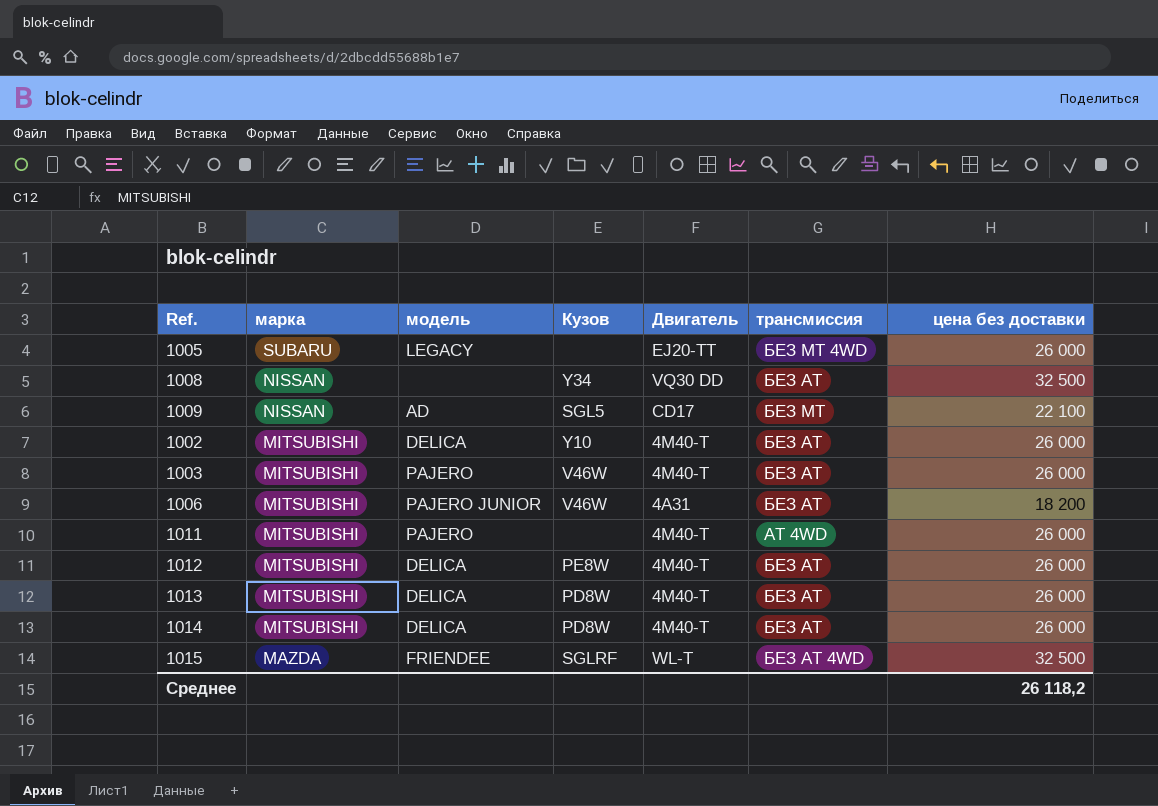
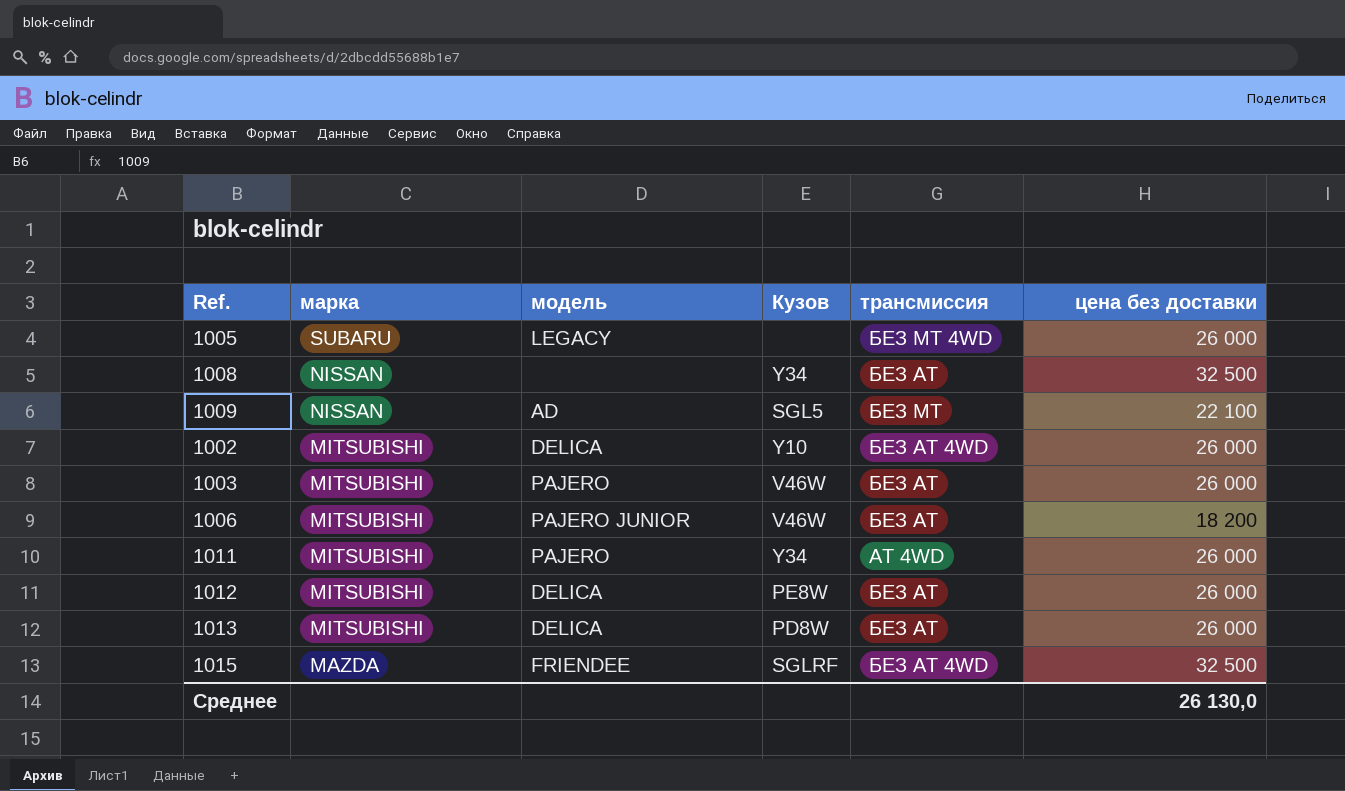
column Двигатель | position: 5 -> none
row 1014: MITSUBISHI | DELICA | PD8W | 4M40-T | БЕЗ AT | 26 000 -> none
1002 | трансмиссия: БЕЗ AT -> БЕЗ AT 4WD
1011 | Кузов: none -> Y34
Среднее | цена без доставки: 26 118,2 -> 26 130,0

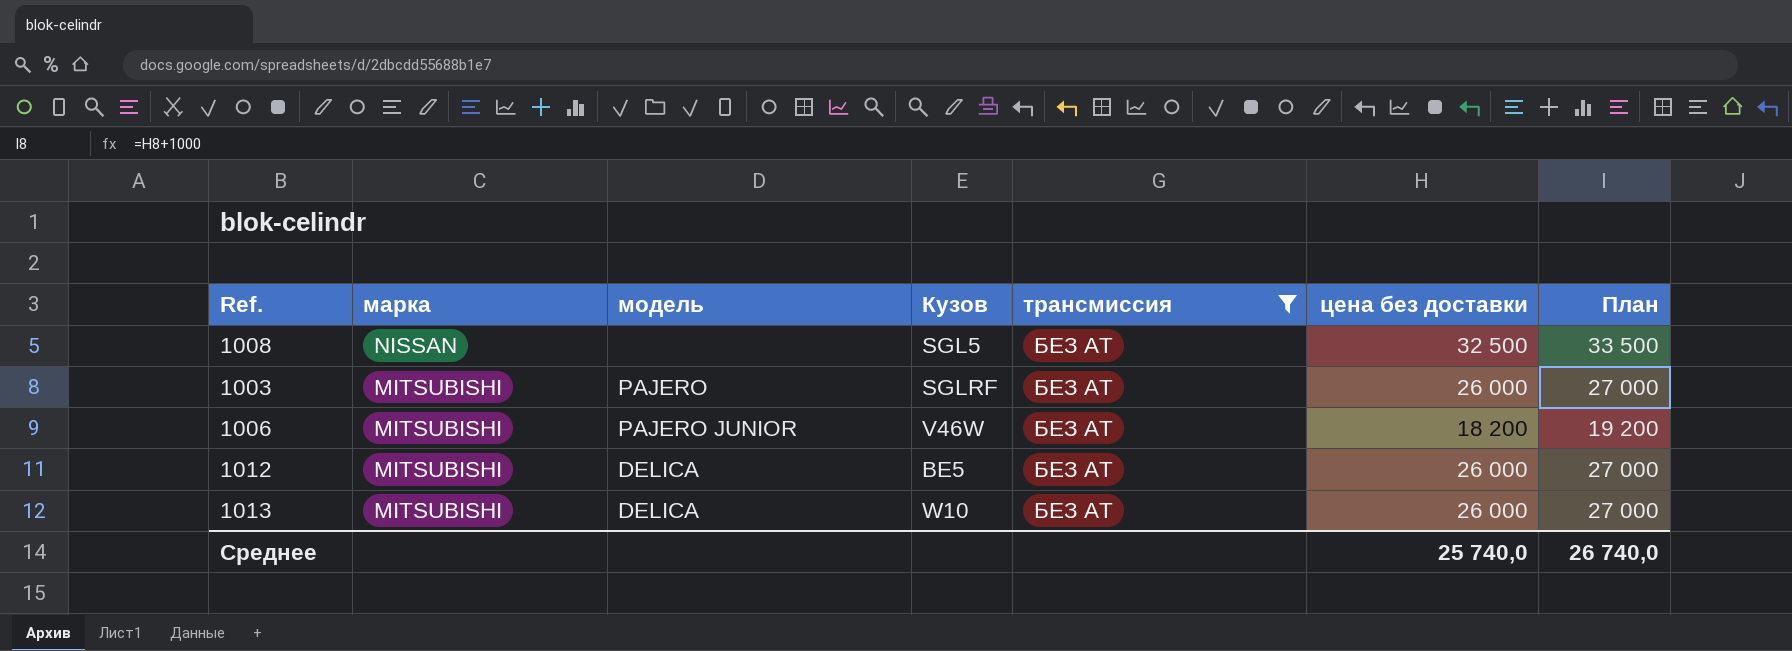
filter: none -> трансмиссия = БЕЗ AT
column План | formula: none -> [цена без доставки] + 1000
1008 | Кузов: Y34 -> SGL5
1003 | Кузов: V46W -> SGLRF
1012 | Кузов: PE8W -> BE5
1013 | Кузов: PD8W -> W10
Среднее | цена без доставки: 26 130,0 -> 25 740,0

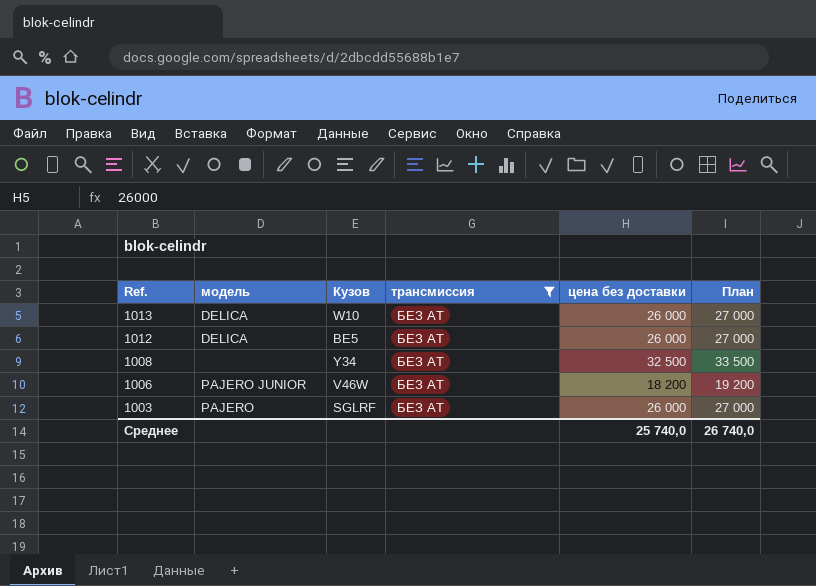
row order: марка descending -> Ref. descending
column марка | position: 2 -> none
1008 | Кузов: SGL5 -> Y34

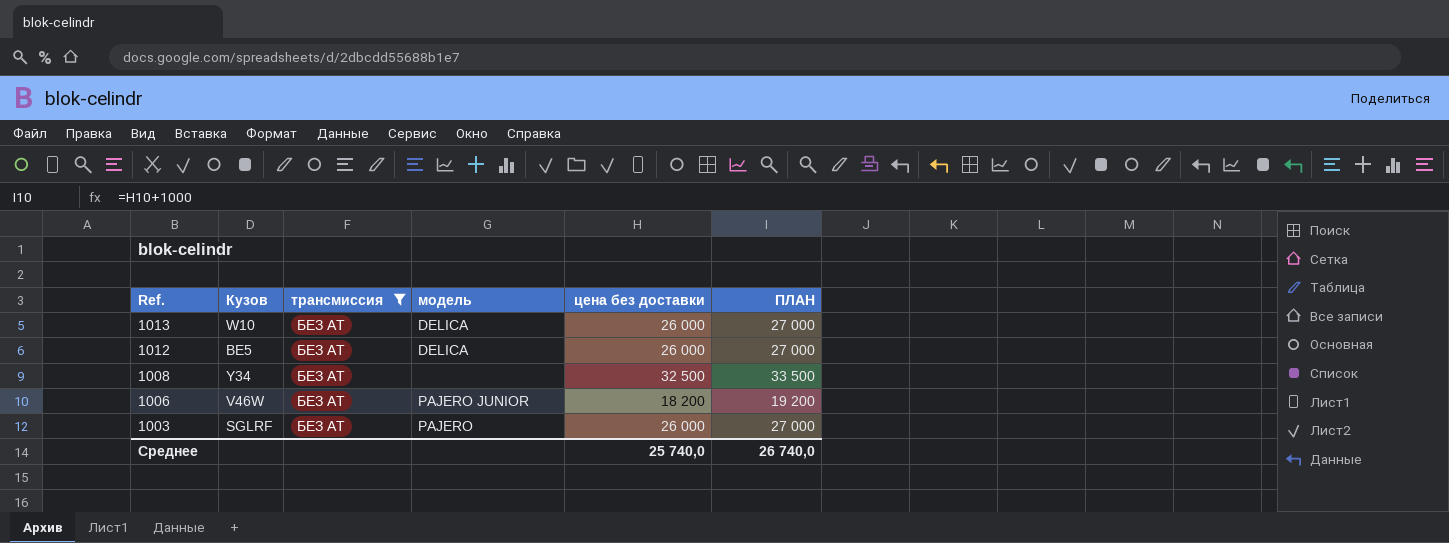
column модель | position: 2 -> 4
column name: План -> ПЛАН

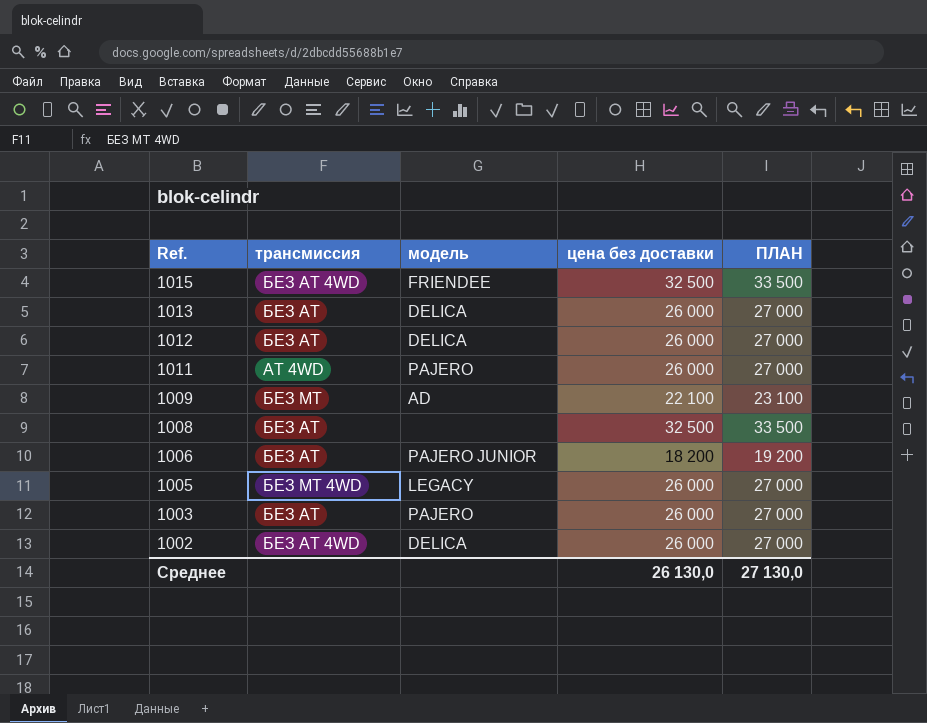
filter: трансмиссия = БЕЗ AT -> none
column Кузов | position: 2 -> none
Среднее | цена без доставки: 25 740,0 -> 26 130,0
Среднее | ПЛАН: 26 740,0 -> 27 130,0

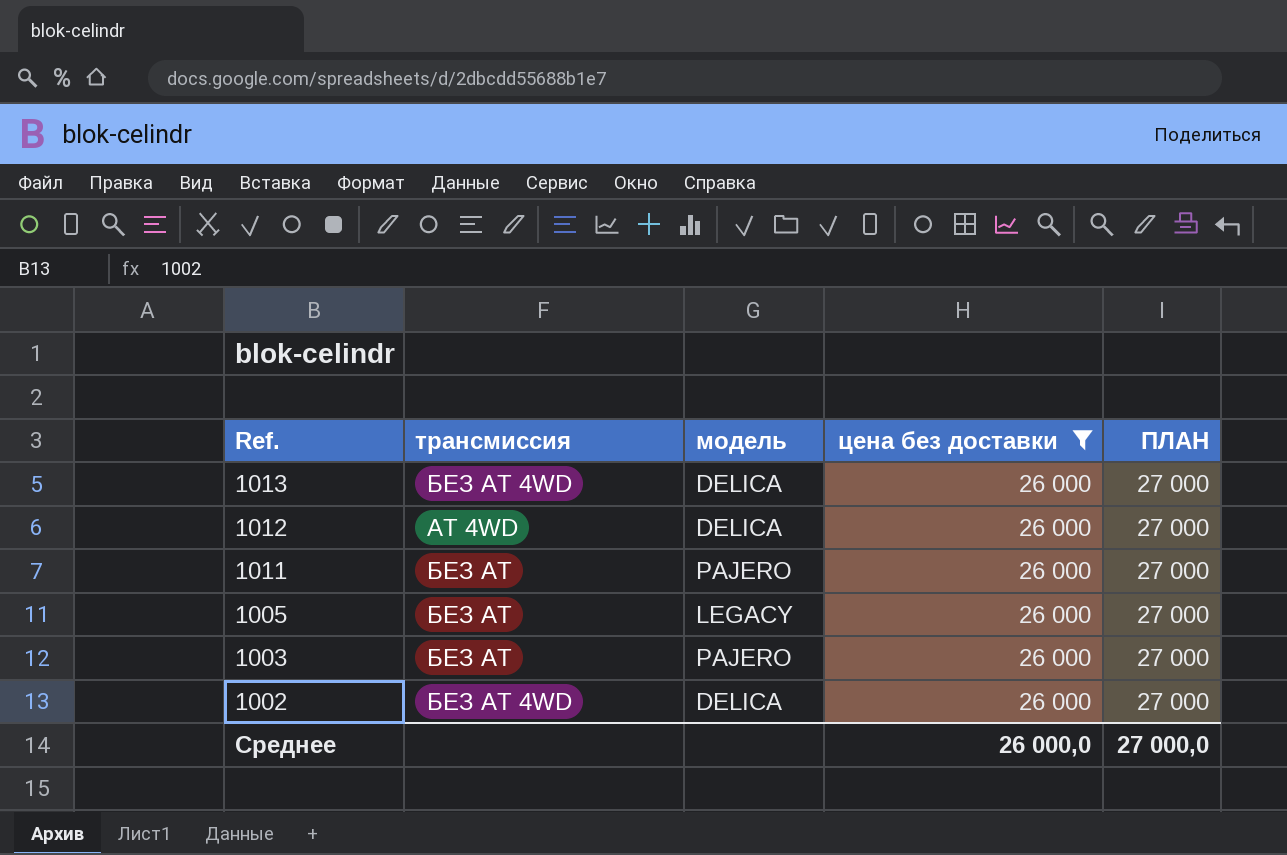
filter: none -> цена без доставки = 26 000
1013 | трансмиссия: БЕЗ AT -> БЕЗ AT 4WD
1012 | трансмиссия: БЕЗ AT -> AT 4WD
1011 | трансмиссия: AT 4WD -> БЕЗ AT
1005 | трансмиссия: БЕЗ MT 4WD -> БЕЗ AT
Среднее | цена без доставки: 26 130,0 -> 26 000,0
Среднее | ПЛАН: 27 130,0 -> 27 000,0

